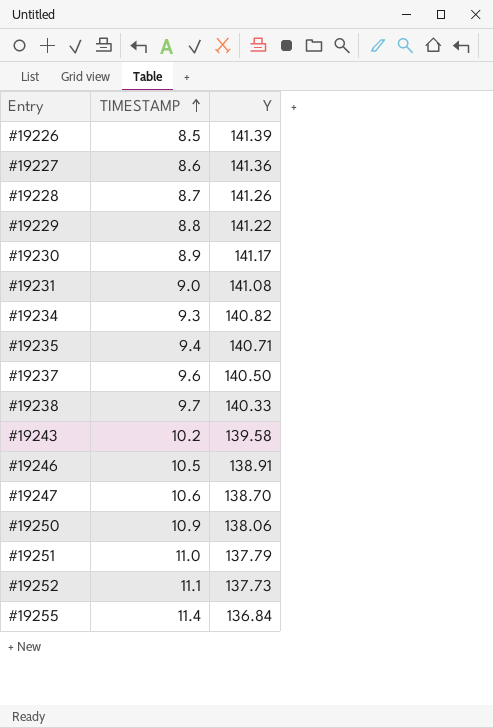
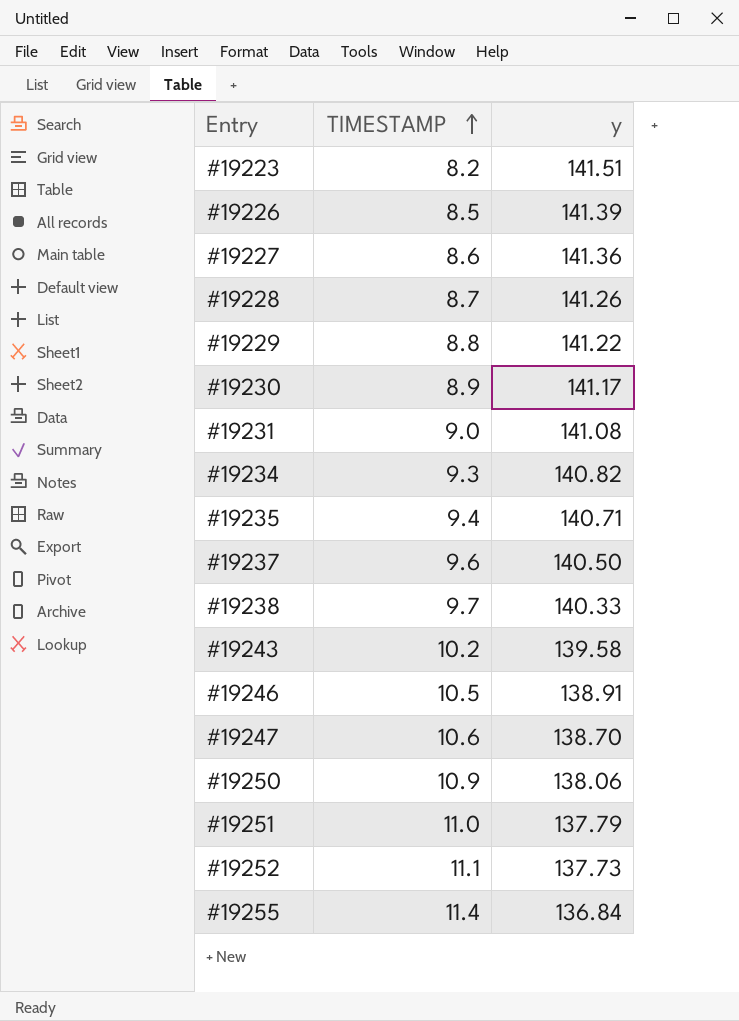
column name: Y -> y
row #19223: none -> 8.2 | 141.51

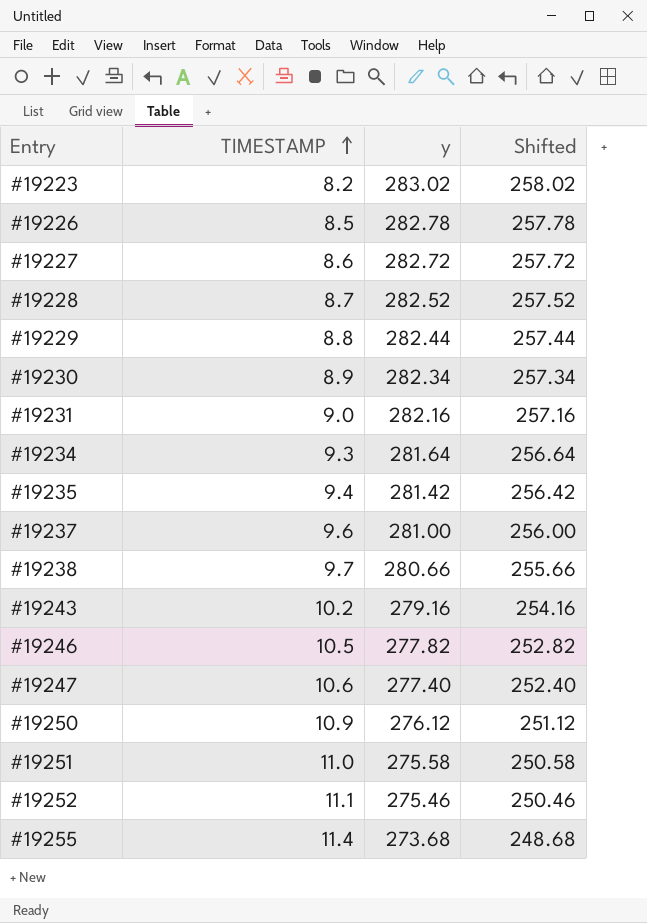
column Shifted | formula: none -> [y] - 25
#19223 | y: 141.51 -> 283.02
#19226 | y: 141.39 -> 282.78
#19227 | y: 141.36 -> 282.72
#19228 | y: 141.26 -> 282.52
#19229 | y: 141.22 -> 282.44
#19230 | y: 141.17 -> 282.34
#19231 | y: 141.08 -> 282.16
#19234 | y: 140.82 -> 281.64
#19235 | y: 140.71 -> 281.42
#19237 | y: 140.50 -> 281.00
#19238 | y: 140.33 -> 280.66
#19243 | y: 139.58 -> 279.16
#19246 | y: 138.91 -> 277.82
#19247 | y: 138.70 -> 277.40
#19250 | y: 138.06 -> 276.12
#19251 | y: 137.79 -> 275.58
#19252 | y: 137.73 -> 275.46
#19255 | y: 136.84 -> 273.68

